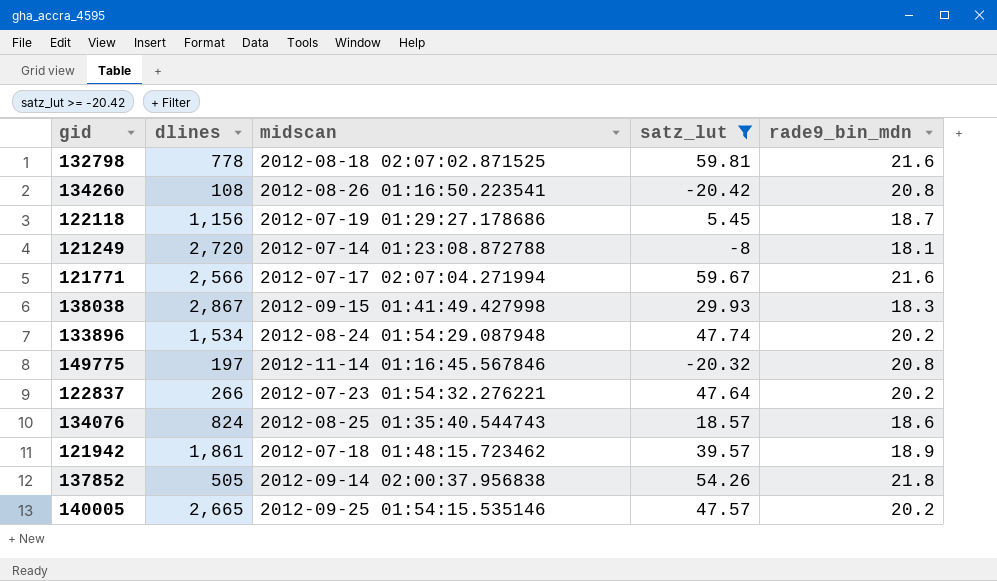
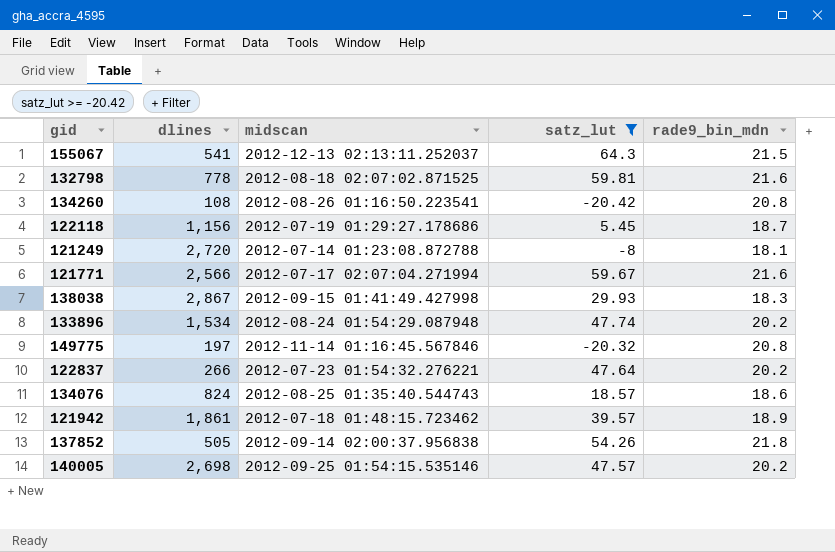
row 155067: none -> 541 | 2012-12-13 02:13:11.252037 | 64.3 | 21.5
140005 | dlines: 2,665 -> 2,698

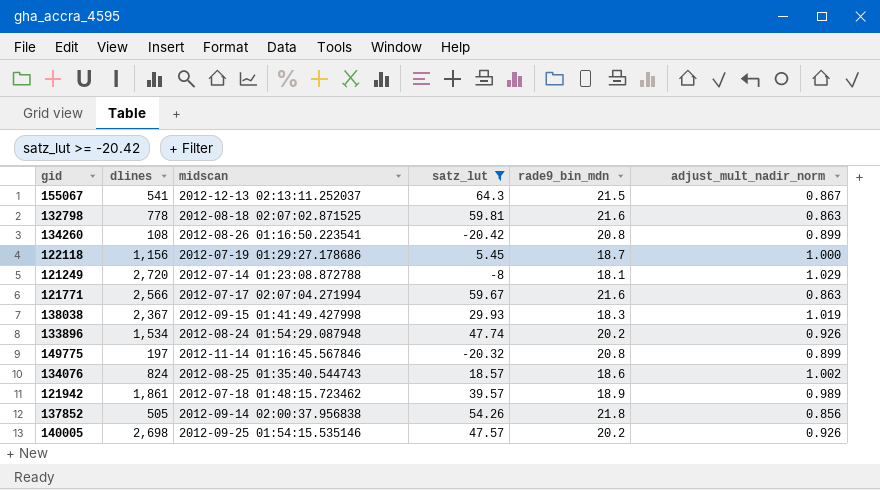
column adjust_mult_nadir_norm | position: none -> 6
row 122837: 266 | 2012-07-23 01:54:32.276221 | 47.64 | 20.2 -> none
138038 | dlines: 2,867 -> 2,367

